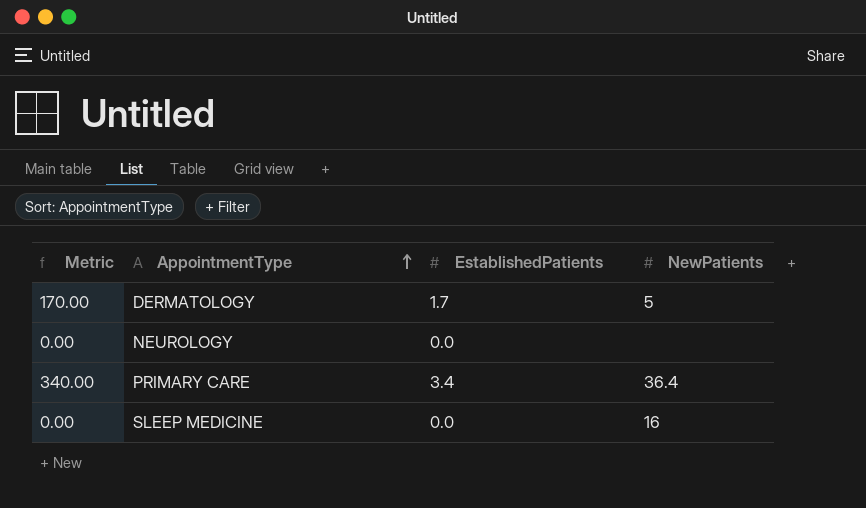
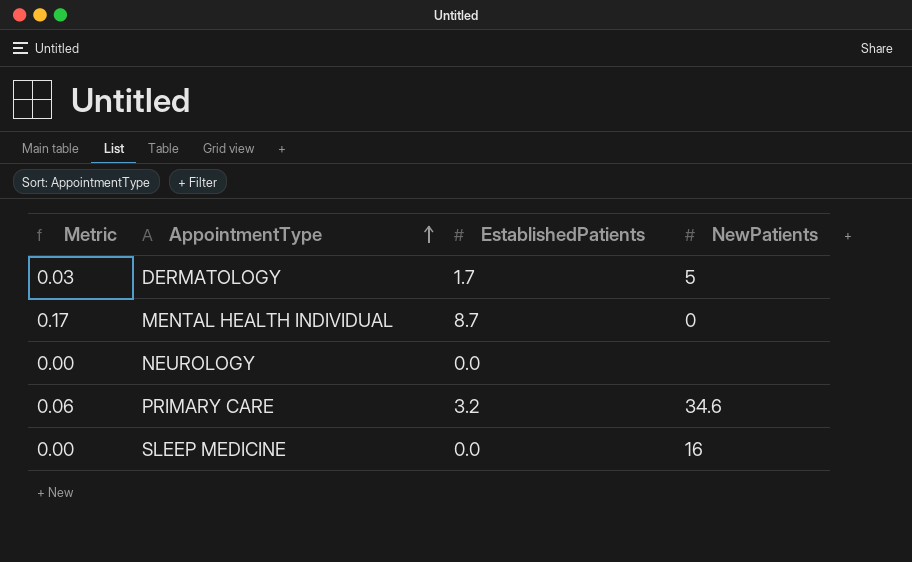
column Metric | formula: [EstablishedPatients] * 100 -> [EstablishedPatients] * 0.02
row MENTAL HEALTH INDIVIDUAL: none -> 0.17 | 8.7 | 0
PRIMARY CARE | EstablishedPatients: 3.4 -> 3.2
PRIMARY CARE | NewPatients: 36.4 -> 34.6

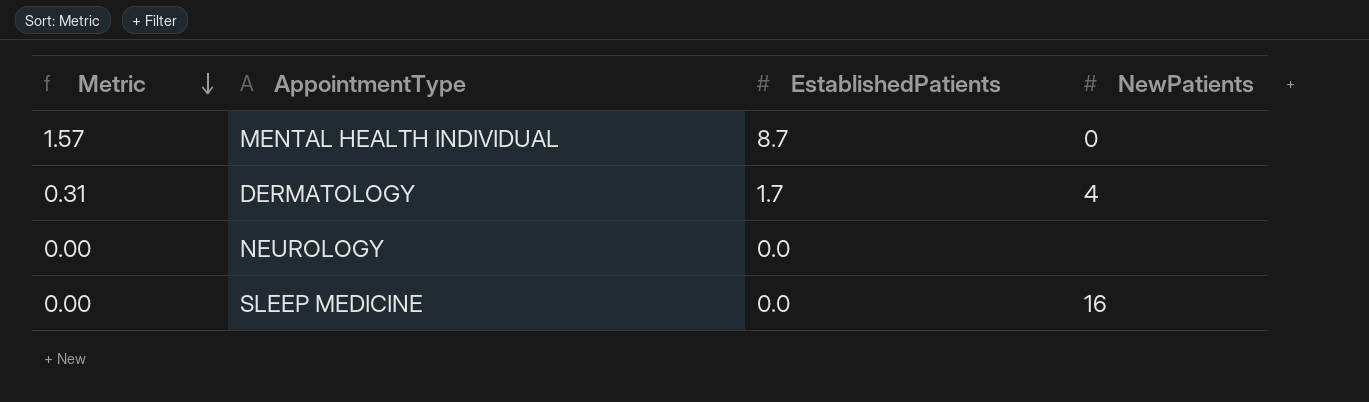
row order: AppointmentType ascending -> Metric descending
column Metric | formula: [EstablishedPatients] * 0.02 -> [EstablishedPatients] * 0.18
row PRIMARY CARE: 0.06 | 3.2 | 34.6 -> none
DERMATOLOGY | NewPatients: 5 -> 4

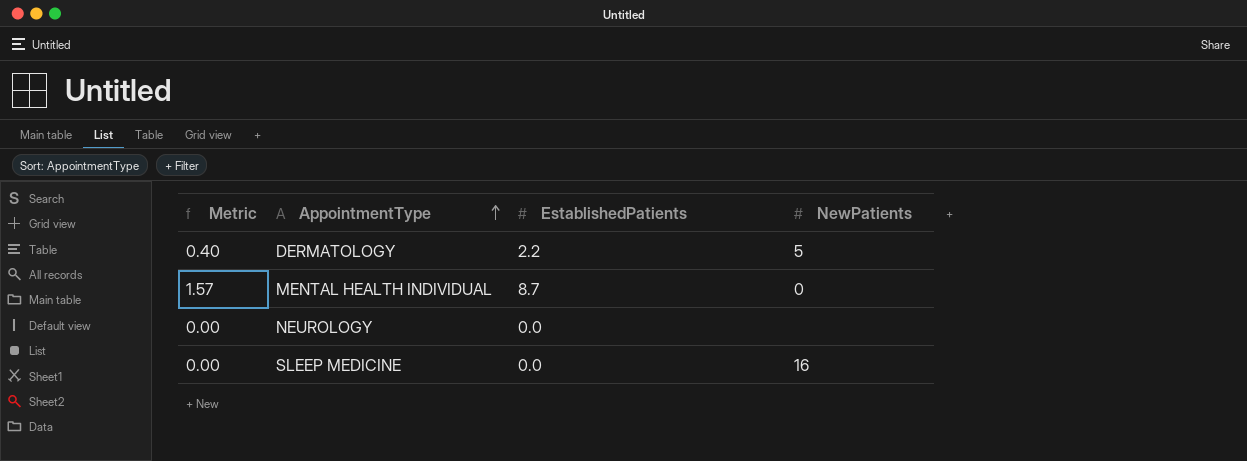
row order: Metric descending -> AppointmentType ascending
DERMATOLOGY | Metric: 0.31 -> 0.40
DERMATOLOGY | EstablishedPatients: 1.7 -> 2.2
DERMATOLOGY | NewPatients: 4 -> 5

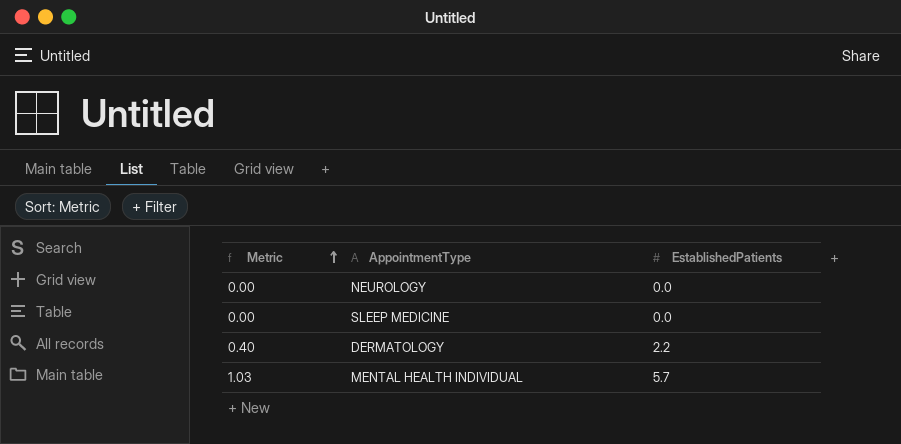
row order: AppointmentType ascending -> Metric ascending
column NewPatients | position: 4 -> none
MENTAL HEALTH INDIVIDUAL | Metric: 1.57 -> 1.03
MENTAL HEALTH INDIVIDUAL | EstablishedPatients: 8.7 -> 5.7

